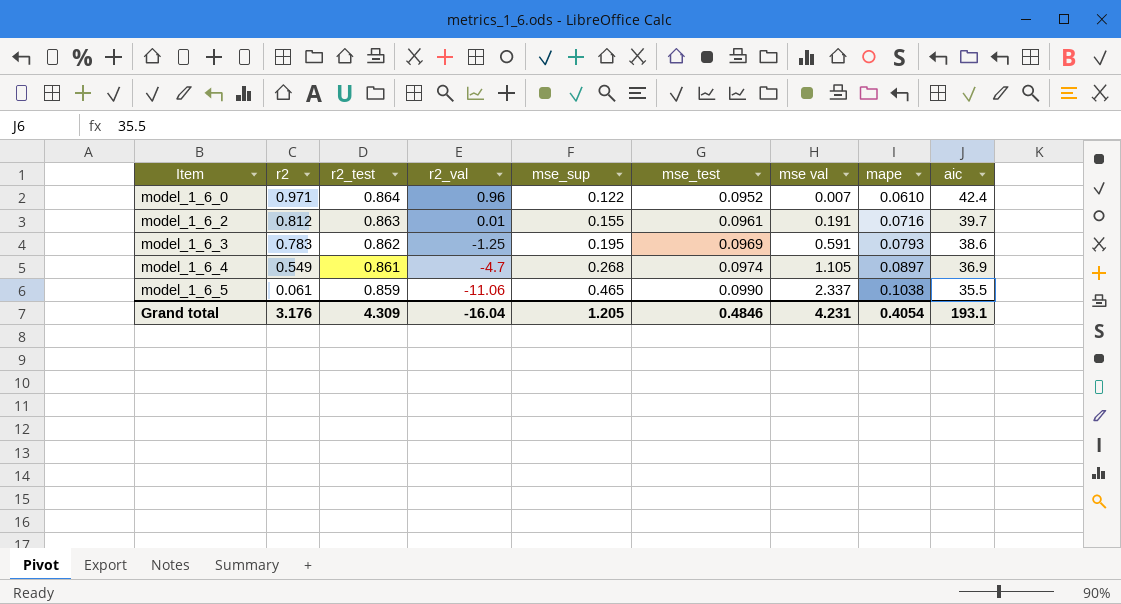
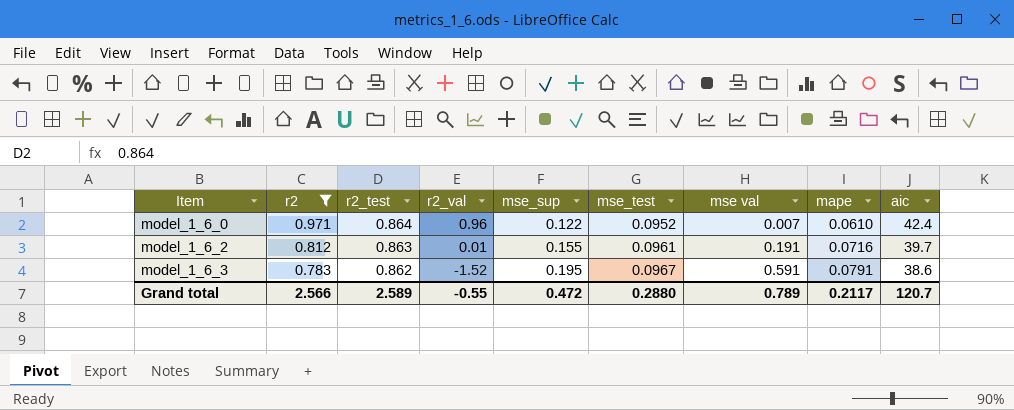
filter: none -> r2 >= 0.783
model_1_6_3 | r2_val: -1.25 -> -1.52
model_1_6_3 | mse_test: 0.0969 -> 0.0967
model_1_6_3 | mape: 0.0793 -> 0.0791
Grand total | r2: 3.176 -> 2.566
Grand total | r2_test: 4.309 -> 2.589
Grand total | r2_val: -16.04 -> -0.55
Grand total | mse_sup: 1.205 -> 0.472
Grand total | mse_test: 0.4846 -> 0.2880
Grand total | mse val: 4.231 -> 0.789
Grand total | mape: 0.4054 -> 0.2117
Grand total | aic: 193.1 -> 120.7

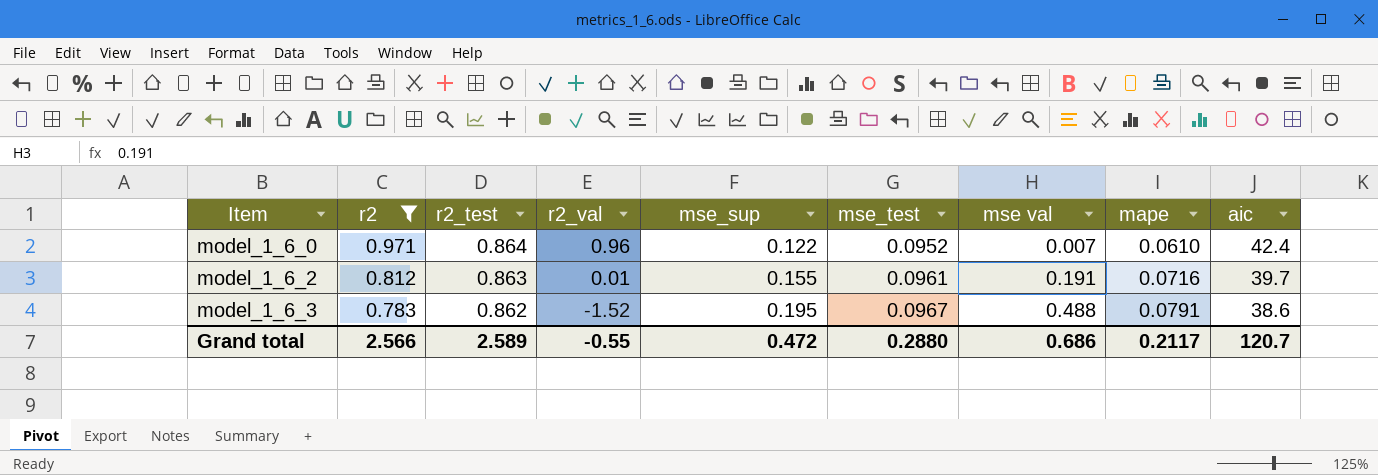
model_1_6_3 | mse val: 0.591 -> 0.488
Grand total | mse val: 0.789 -> 0.686

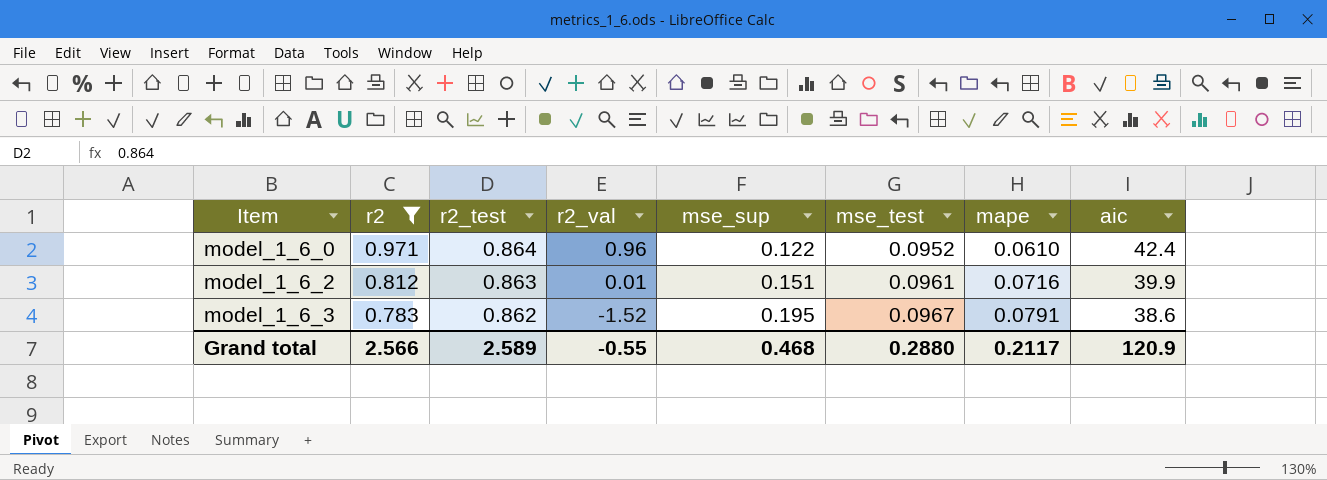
column mse val | position: 7 -> none
model_1_6_2 | mse_sup: 0.155 -> 0.151
model_1_6_2 | aic: 39.7 -> 39.9
Grand total | mse_sup: 0.472 -> 0.468
Grand total | aic: 120.7 -> 120.9

